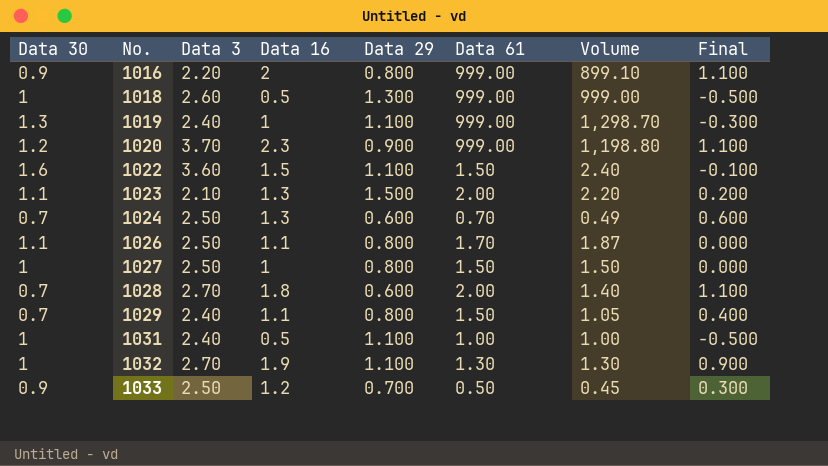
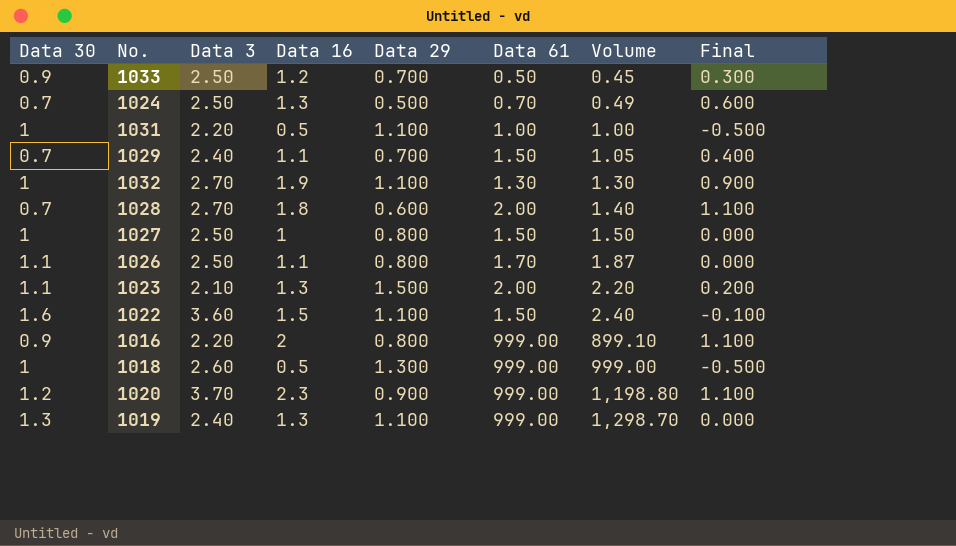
row order: No. ascending -> Volume ascending
1024 | Data 29: 0.600 -> 0.500
1031 | Data 3: 2.40 -> 2.20
1029 | Data 29: 0.800 -> 0.700
1019 | Data 16: 1 -> 1.3
1019 | Final: -0.300 -> 0.000

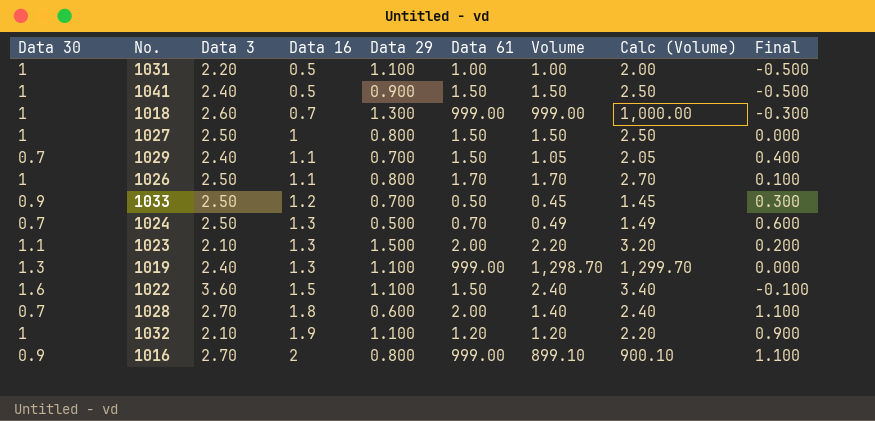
row order: Volume ascending -> Data 16 ascending
column Calc (Volume) | formula: none -> [Volume] + 1
row 1020: 1.2 | 3.70 | 2.3 | 0.900 | 999.00 | 1,198.80 | 1.100 -> none
row 1041: none -> 1 | 2.40 | 0.5 | 0.900 | 1.50 | 1.50 | 2.50 | -0.500
1018 | Data 16: 0.5 -> 0.7
1018 | Final: -0.500 -> -0.300
1026 | Data 30: 1.1 -> 1
1026 | Volume: 1.87 -> 1.70
1026 | Final: 0.000 -> 0.100
1032 | Data 3: 2.70 -> 2.10
1032 | Data 61: 1.30 -> 1.20
1032 | Volume: 1.30 -> 1.20
1016 | Data 3: 2.20 -> 2.70

